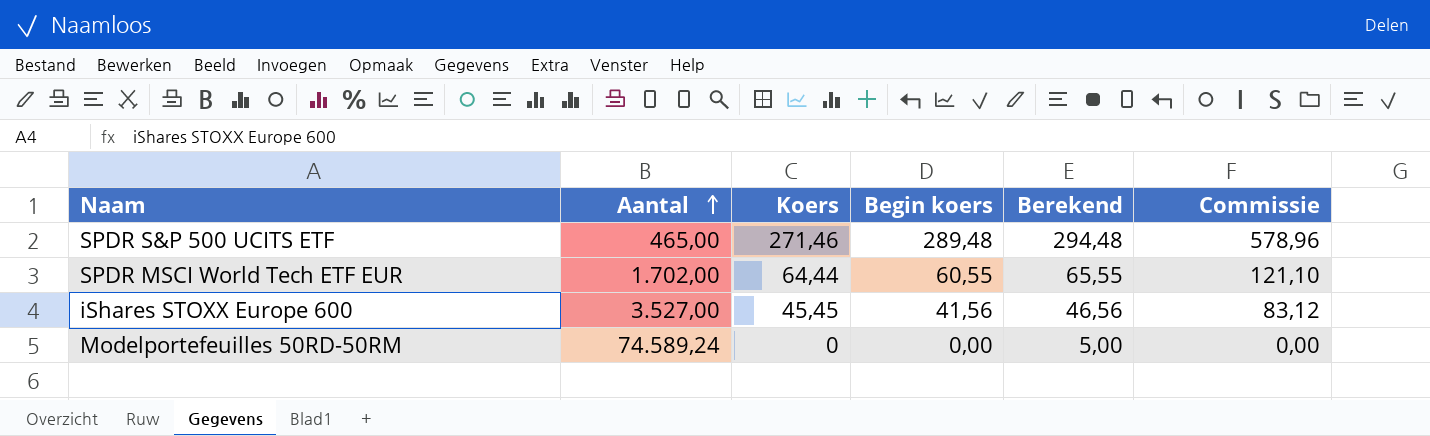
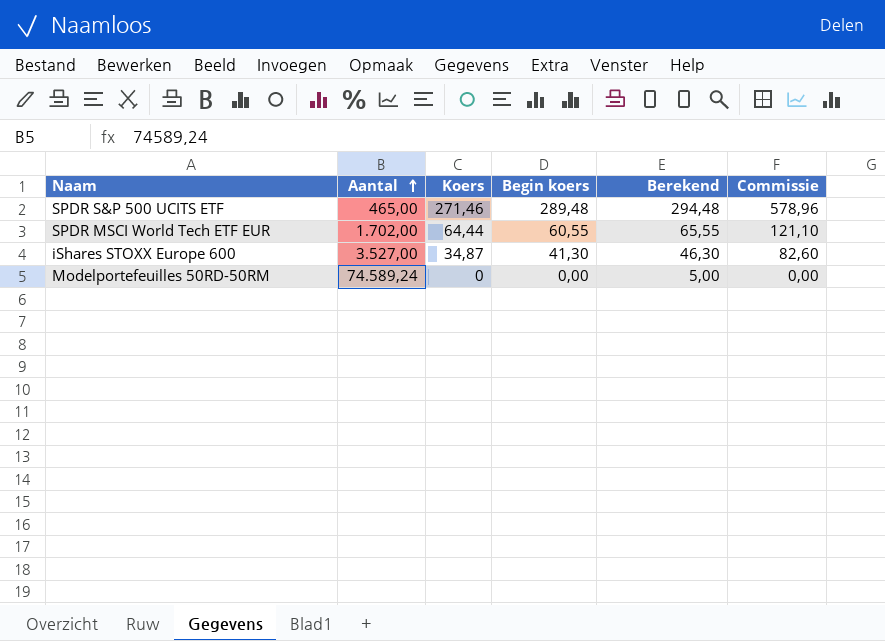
iShares STOXX Europe 600 | Koers: 45,45 -> 34,87
iShares STOXX Europe 600 | Begin koers: 41,56 -> 41,30
iShares STOXX Europe 600 | Berekend: 46,56 -> 46,30
iShares STOXX Europe 600 | Commissie: 83,12 -> 82,60

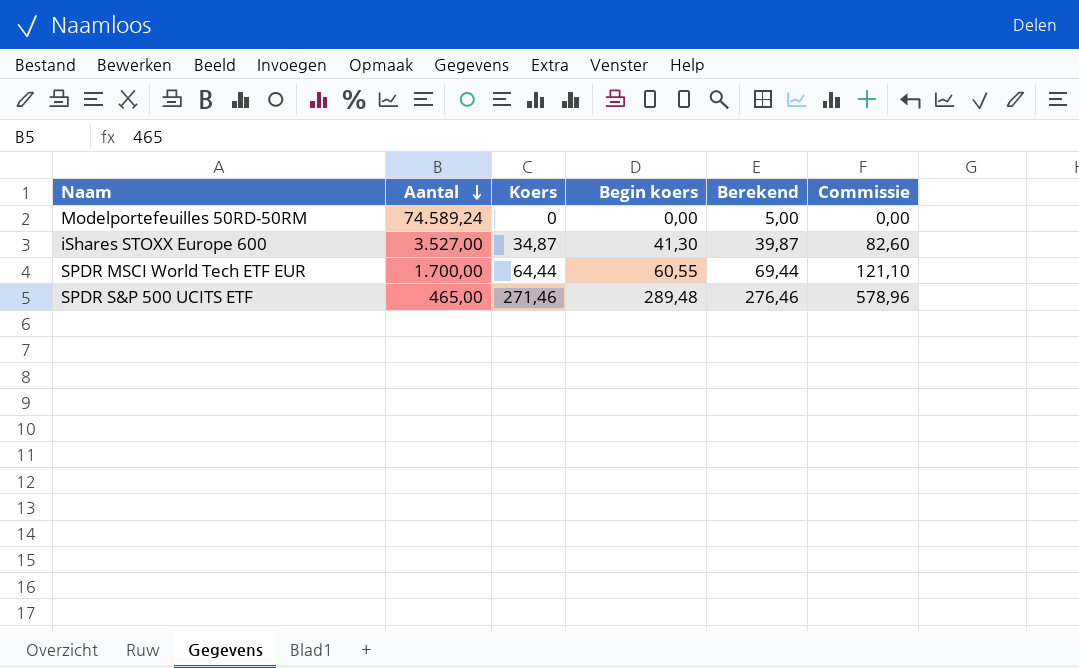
row order: Aantal ascending -> Aantal descending
column Berekend | formula: [Begin koers] + 5 -> [Koers] + 5
SPDR MSCI World Tech ETF EUR | Aantal: 1.702,00 -> 1.700,00

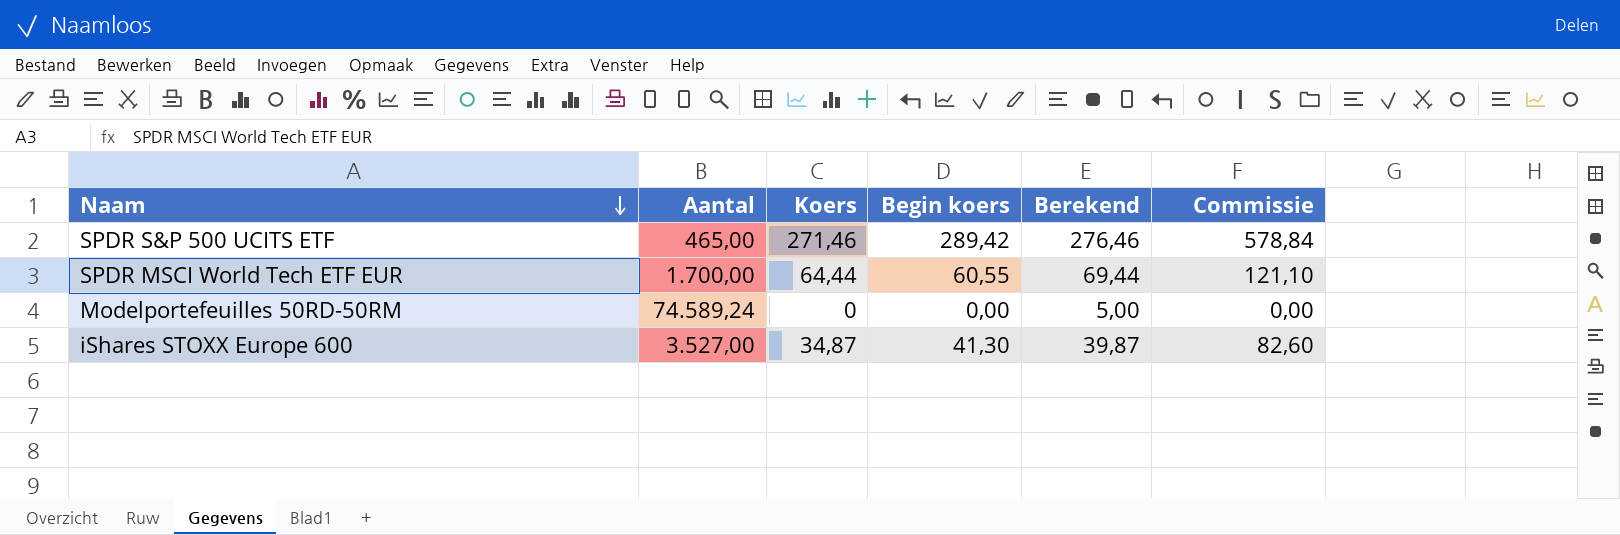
row order: Aantal descending -> Naam descending
SPDR S&P 500 UCITS ETF | Begin koers: 289,48 -> 289,42
SPDR S&P 500 UCITS ETF | Commissie: 578,96 -> 578,84

